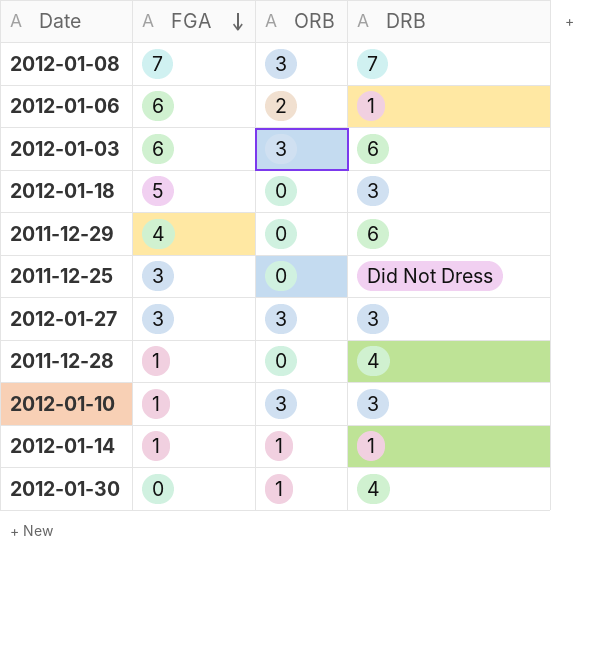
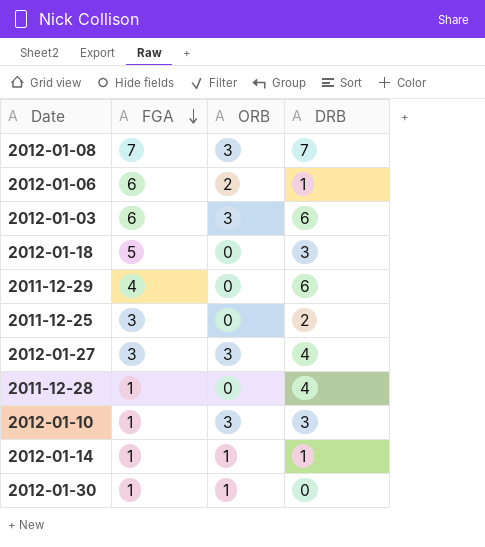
2011-12-25 | DRB: Did Not Dress -> 2
2012-01-27 | DRB: 3 -> 4
2012-01-30 | FGA: 0 -> 1
2012-01-30 | DRB: 4 -> 0

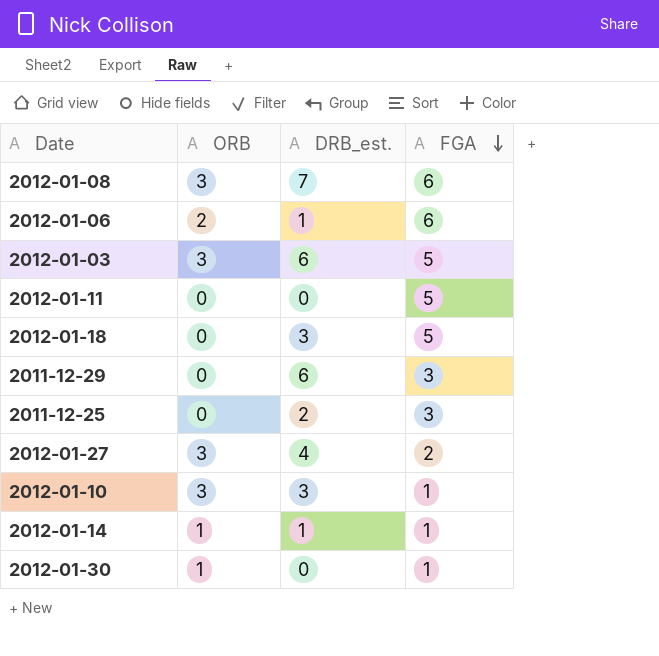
column name: DRB -> DRB_est.
column FGA | position: 2 -> 4
row 2011-12-28: 1 | 0 | 4 -> none
2012-01-08 | FGA: 7 -> 6
2012-01-03 | FGA: 6 -> 5
row 2012-01-11: none -> 0 | 0 | 5
2011-12-29 | FGA: 4 -> 3
2012-01-27 | FGA: 3 -> 2

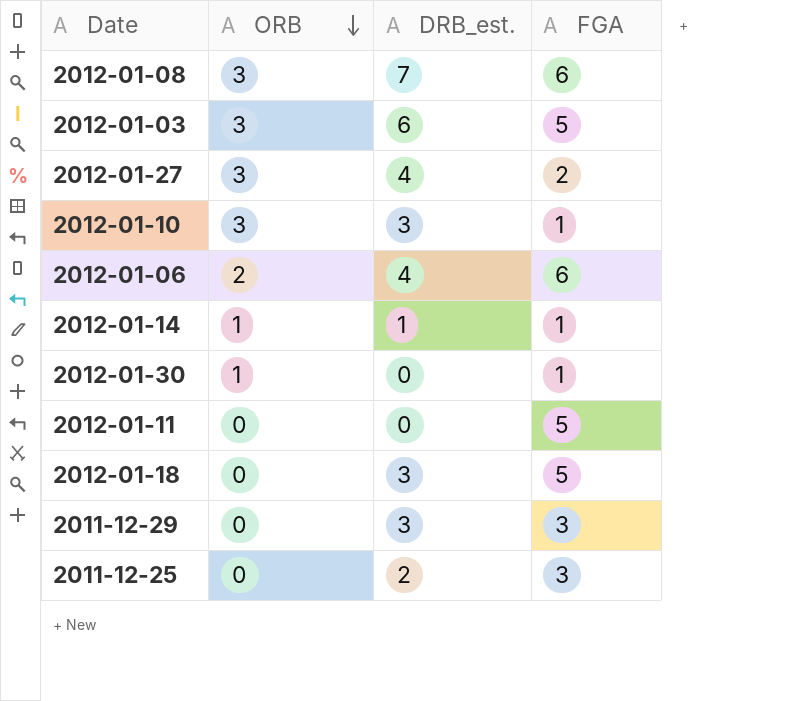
row order: FGA descending -> ORB descending
2012-01-06 | DRB_est.: 1 -> 4
2011-12-29 | DRB_est.: 6 -> 3

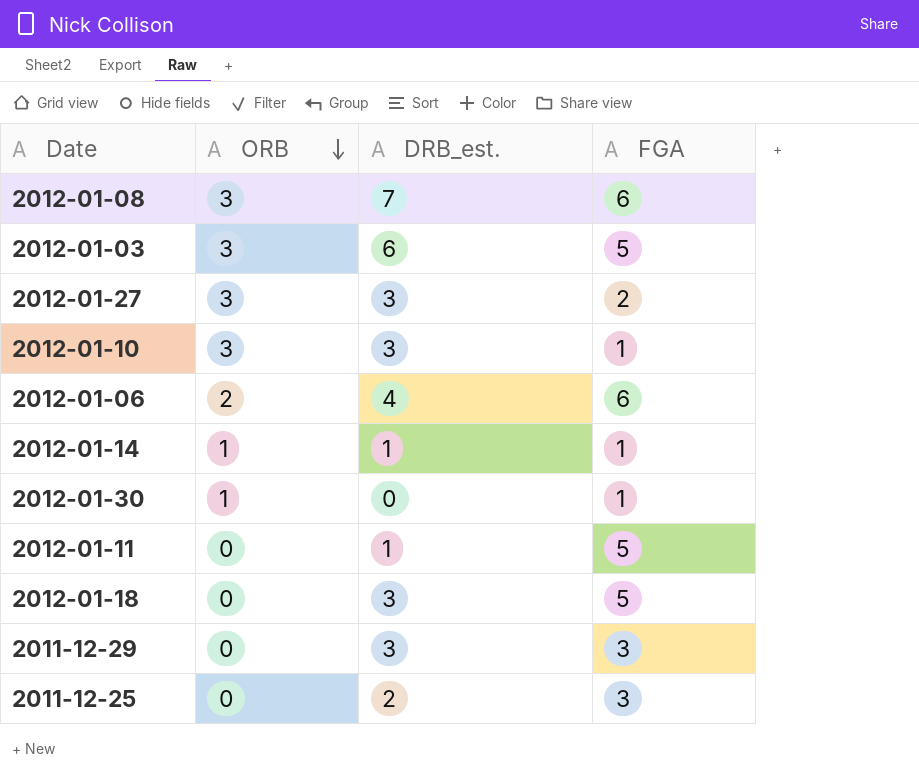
2012-01-27 | DRB_est.: 4 -> 3
2012-01-11 | DRB_est.: 0 -> 1

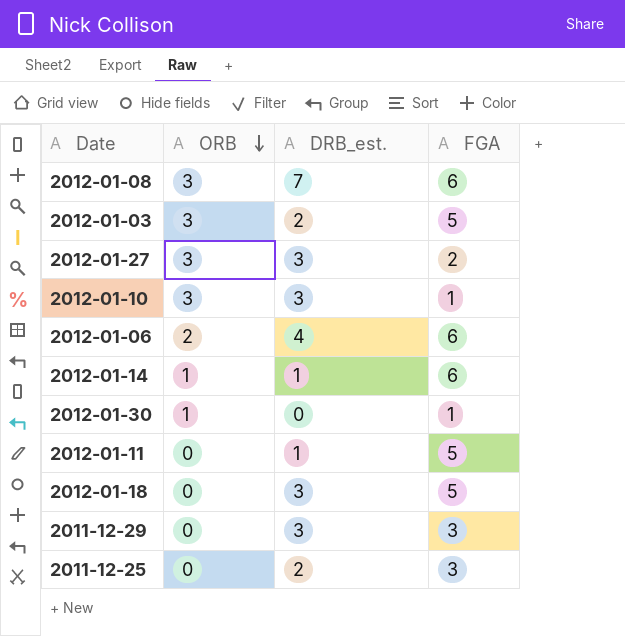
2012-01-03 | DRB_est.: 6 -> 2
2012-01-14 | FGA: 1 -> 6

